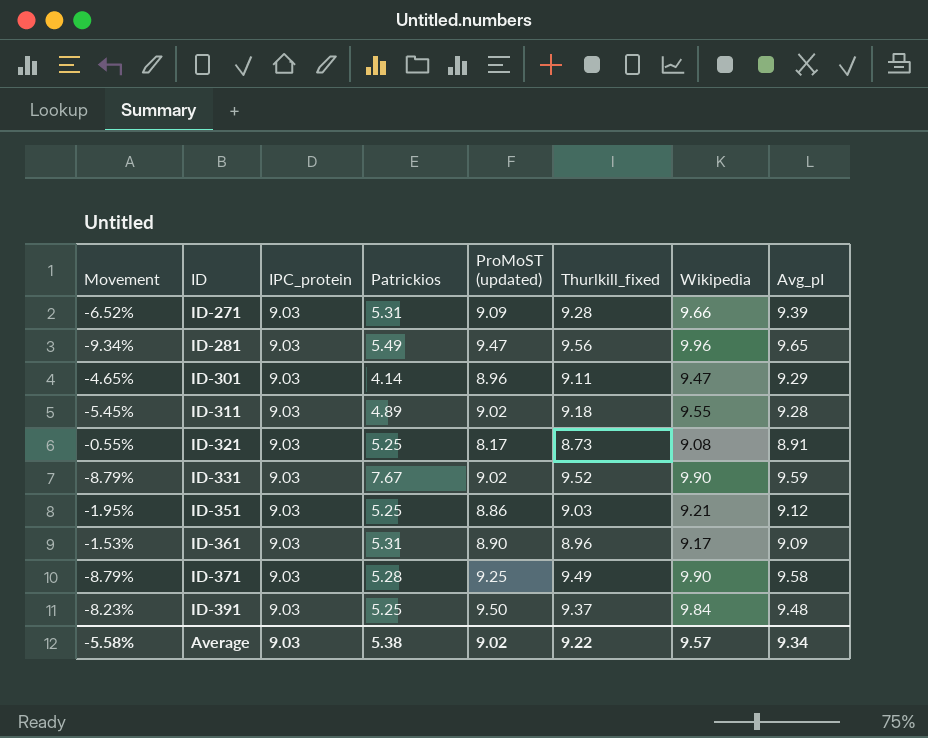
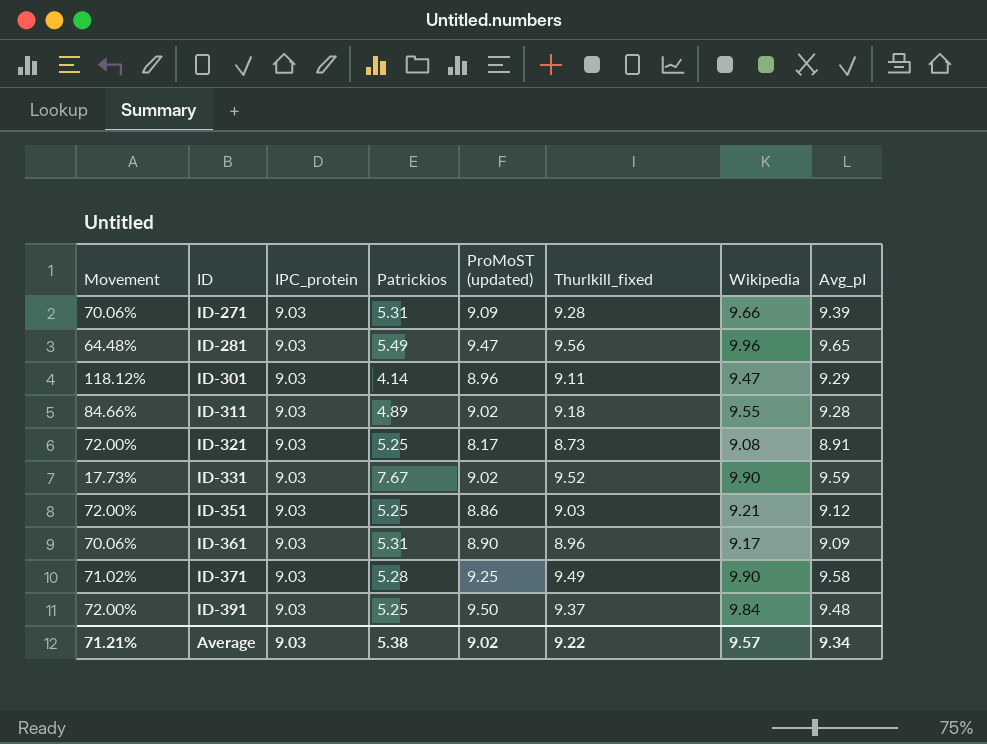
column Movement | formula: ([IPC_protein] - [Wikipedia]) / [Wikipedia] -> ([IPC_protein] - [Patrickios]) / [Patrickios]
Average | Movement: -5.58% -> 71.21%

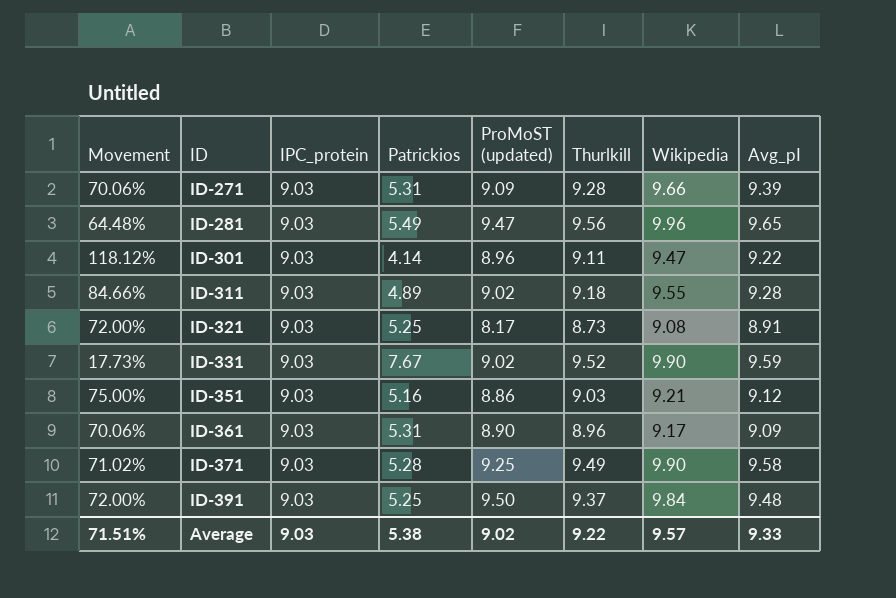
column name: Thurlkill_fixed -> Thurlkill
ID-301 | Avg_pI: 9.29 -> 9.22
ID-351 | Movement: 72.00% -> 75.00%
ID-351 | Patrickios: 5.25 -> 5.16
Average | Movement: 71.21% -> 71.51%
Average | Avg_pI: 9.34 -> 9.33

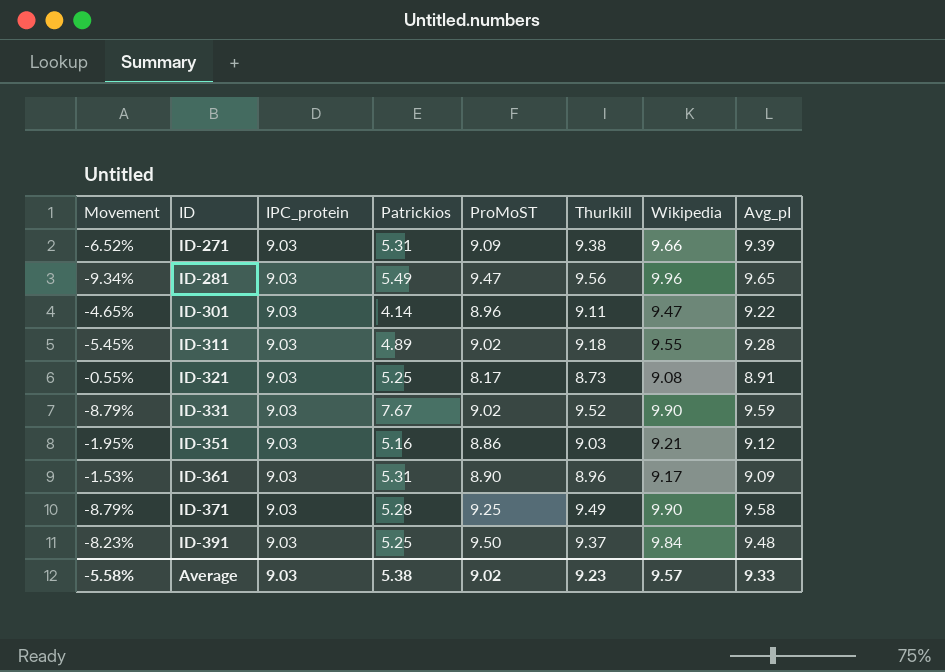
column Movement | formula: ([IPC_protein] - [Patrickios]) / [Patrickios] -> ([IPC_protein] - [Wikipedia]) / [Wikipedia]
column name: ProMoST (updated) -> ProMoST
ID-271 | Thurlkill: 9.28 -> 9.38
Average | Movement: 71.51% -> -5.58%
Average | Thurlkill: 9.22 -> 9.23

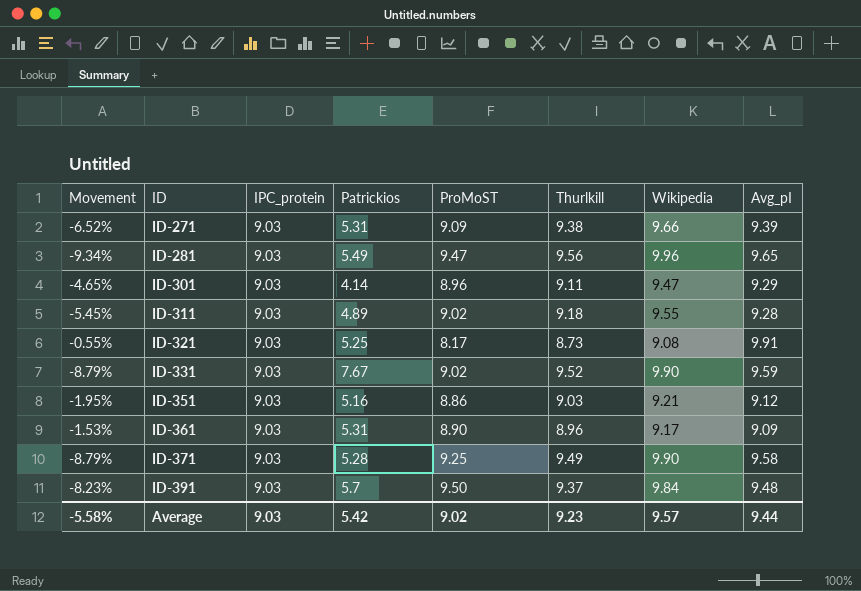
ID-301 | Avg_pI: 9.22 -> 9.29
ID-321 | Avg_pI: 8.91 -> 9.91
ID-391 | Patrickios: 5.25 -> 5.7
Average | Patrickios: 5.38 -> 5.42
Average | Avg_pI: 9.33 -> 9.44

